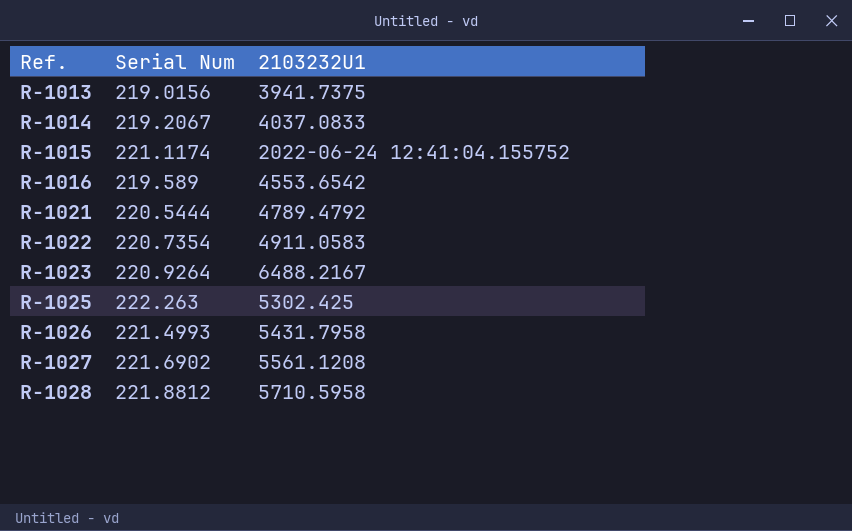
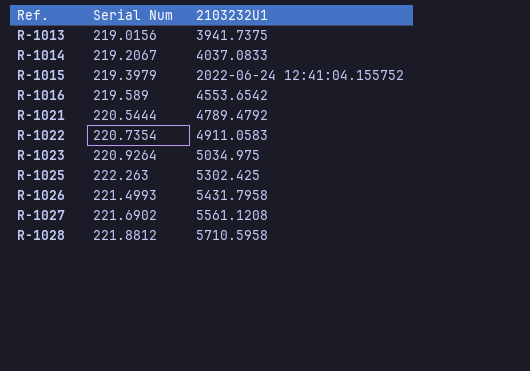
R-1015 | Serial Num: 221.1174 -> 219.3979
R-1023 | 2103232U1: 6488.2167 -> 5034.975

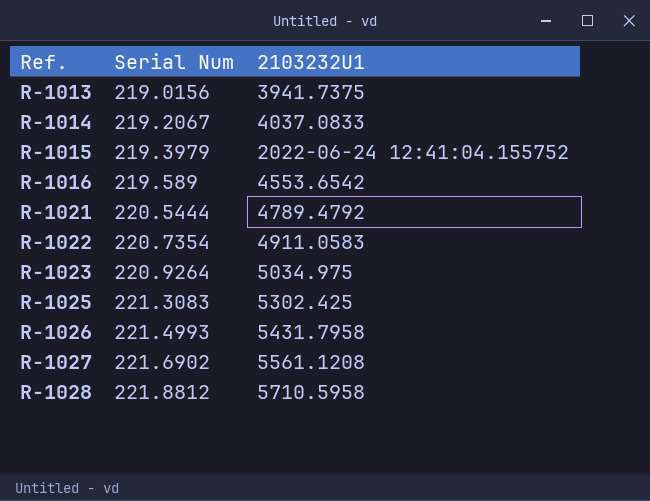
R-1025 | Serial Num: 222.263 -> 221.3083

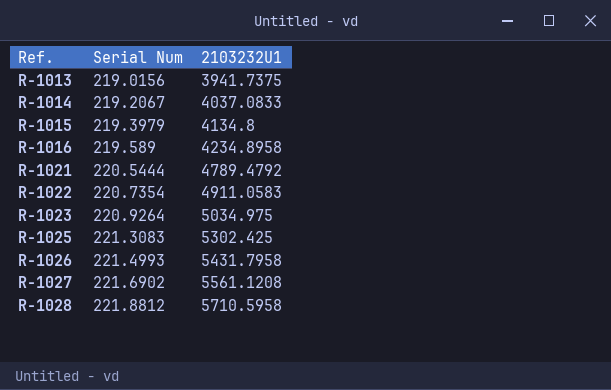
R-1015 | 2103232U1: 2022-06-24 12:41:04.155752 -> 4134.8
R-1016 | 2103232U1: 4553.6542 -> 4234.8958

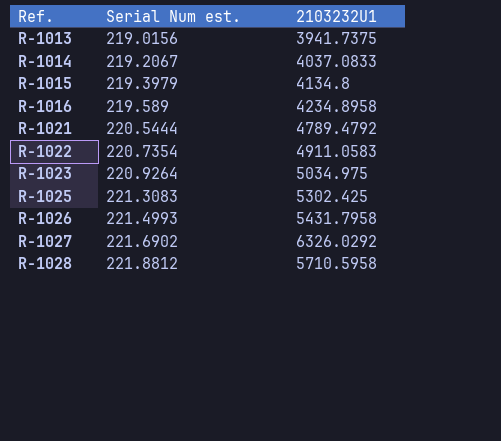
column name: Serial Num -> Serial Num est.
R-1027 | 2103232U1: 5561.1208 -> 6326.0292

